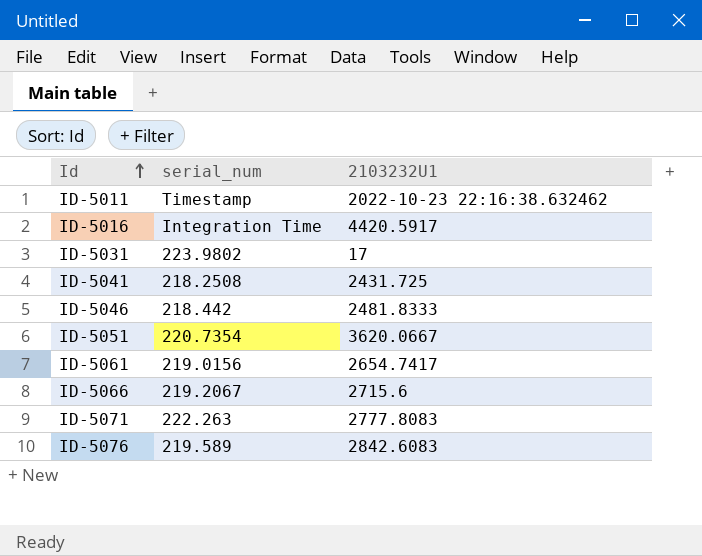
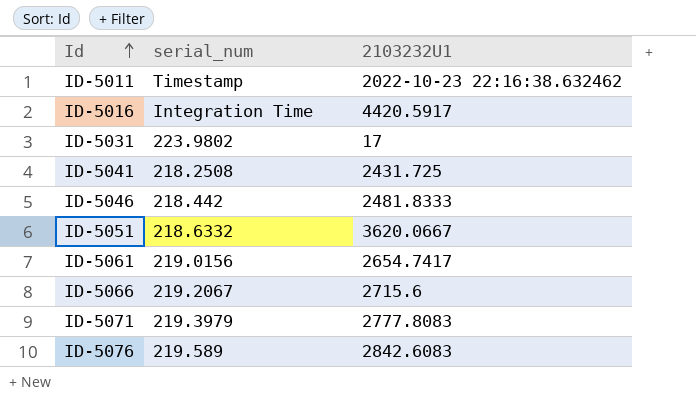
ID-5051 | serial_num: 220.7354 -> 218.6332
ID-5071 | serial_num: 222.263 -> 219.3979

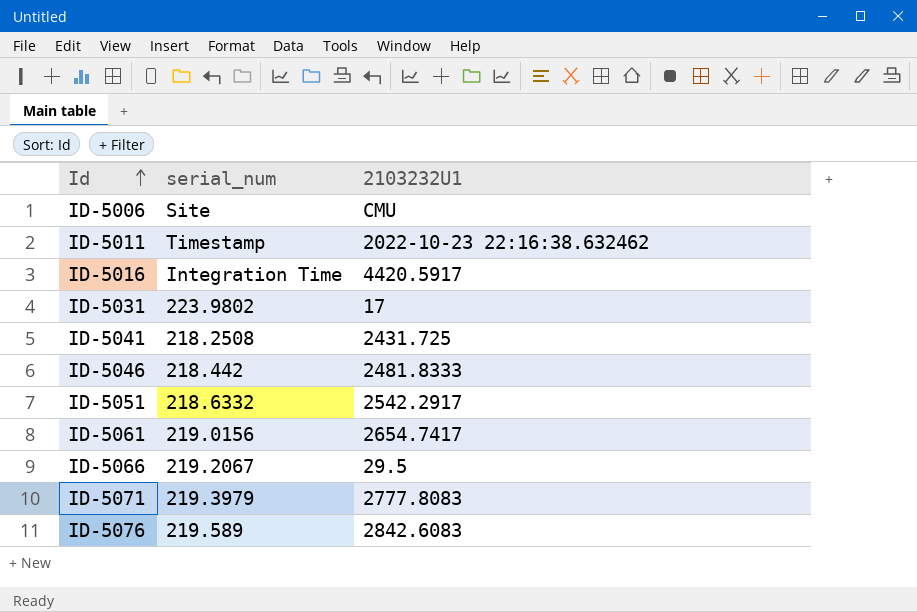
row ID-5006: none -> Site | CMU
ID-5051 | 2103232U1: 3620.0667 -> 2542.2917
ID-5066 | 2103232U1: 2715.6 -> 29.5

